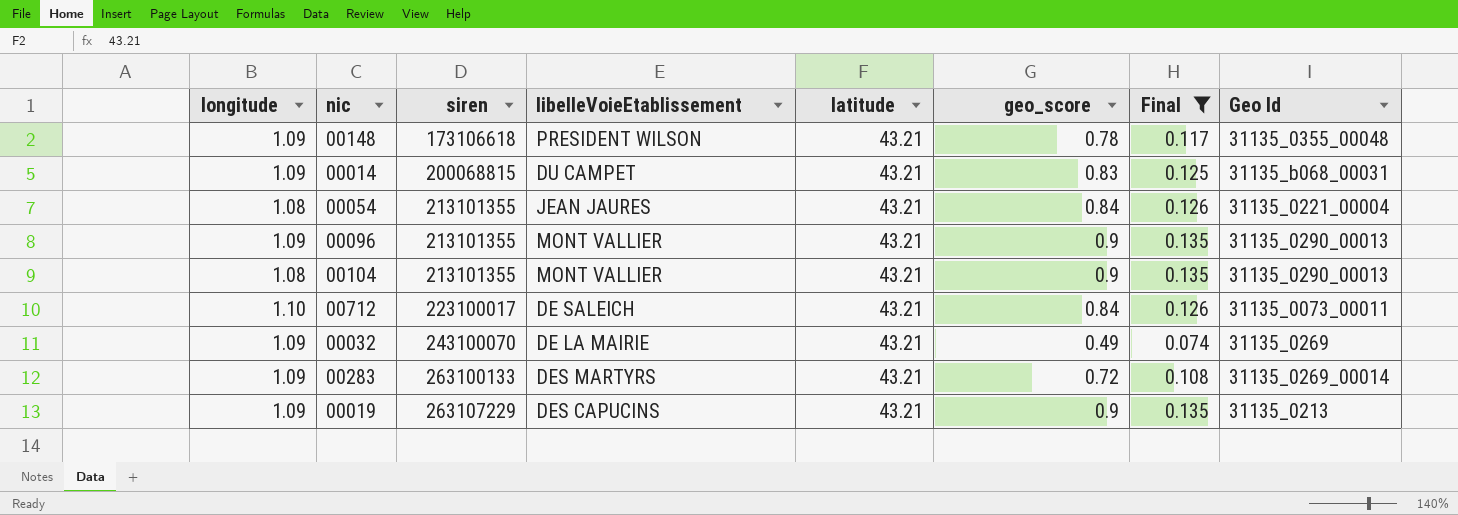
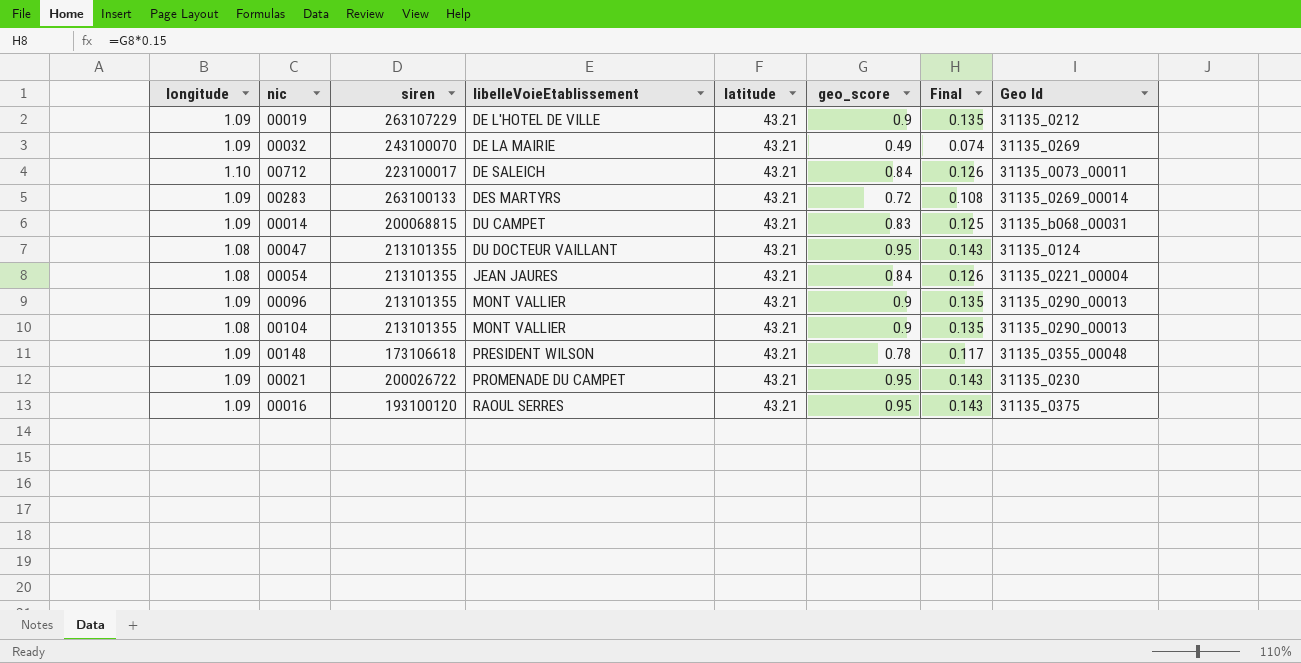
filter: Final != 0.143 -> none
row order: siren ascending -> libelleVoieEtablissement ascending
00019 | libelleVoieEtablissement: DES CAPUCINS -> DE L'HOTEL DE VILLE
00019 | Geo Id: 31135_0213 -> 31135_0212

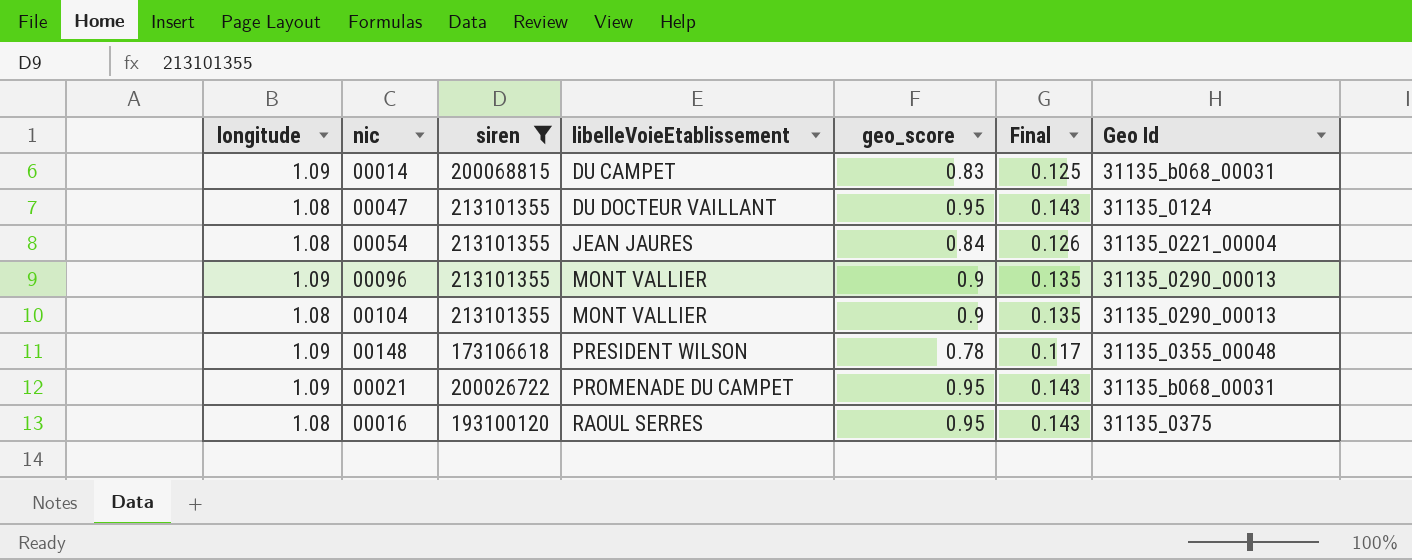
filter: none -> siren <= 213101355
column latitude | position: 5 -> none
00021 | Geo Id: 31135_0230 -> 31135_b068_00031
00016 | longitude: 1.09 -> 1.08

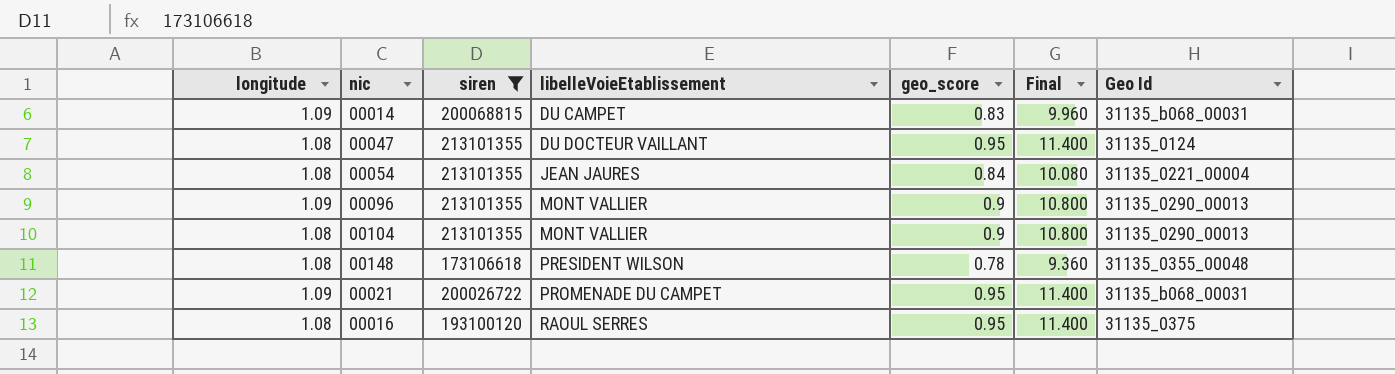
column Final | formula: [geo_score] * 0.15 -> [geo_score] * 12
00148 | longitude: 1.09 -> 1.08

